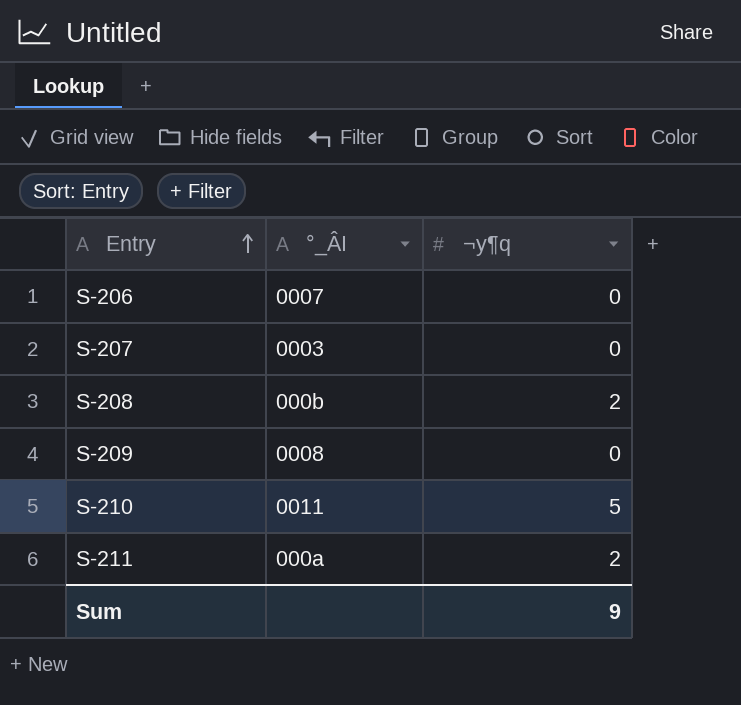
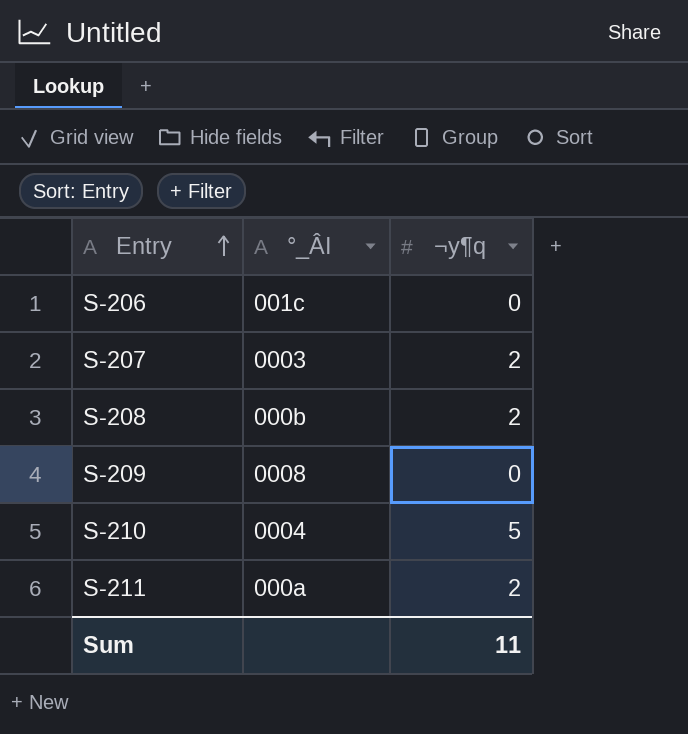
S-206 | °_ÂI: 0007 -> 001c
S-207 | ¬y¶q: 0 -> 2
S-210 | °_ÂI: 0011 -> 0004
Sum | ¬y¶q: 9 -> 11

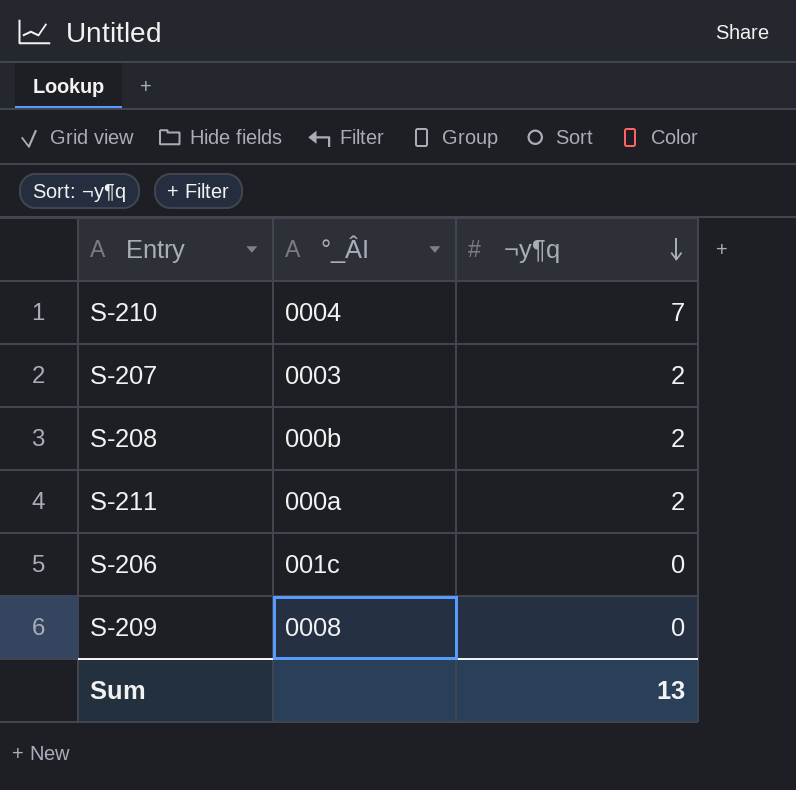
row order: Entry ascending -> ¬y¶q descending
S-210 | ¬y¶q: 5 -> 7
Sum | ¬y¶q: 11 -> 13

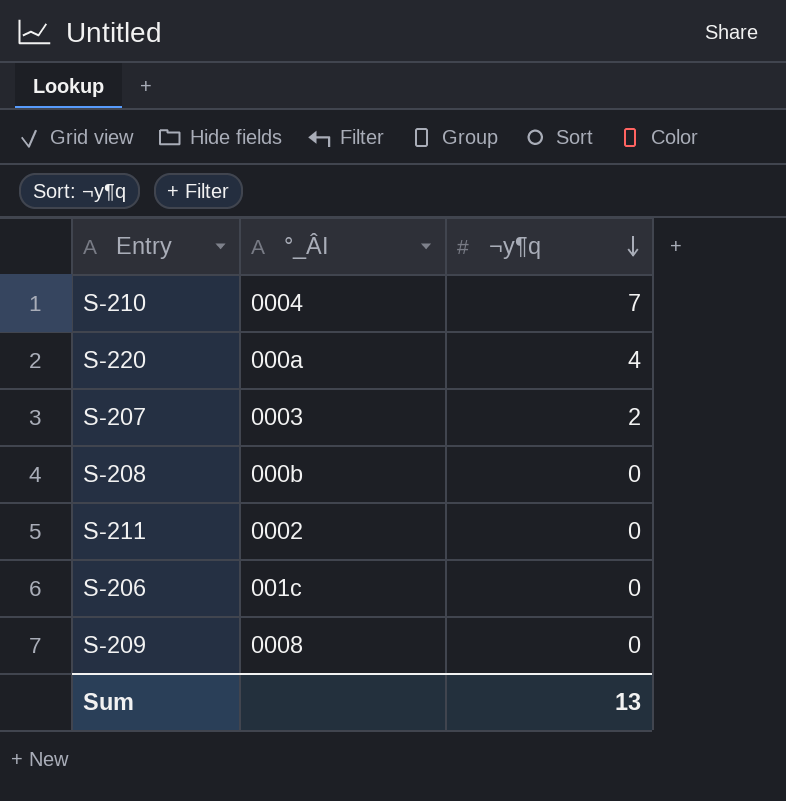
row S-220: none -> 000a | 4
S-208 | ¬y¶q: 2 -> 0
S-211 | °_ÂI: 000a -> 0002
S-211 | ¬y¶q: 2 -> 0

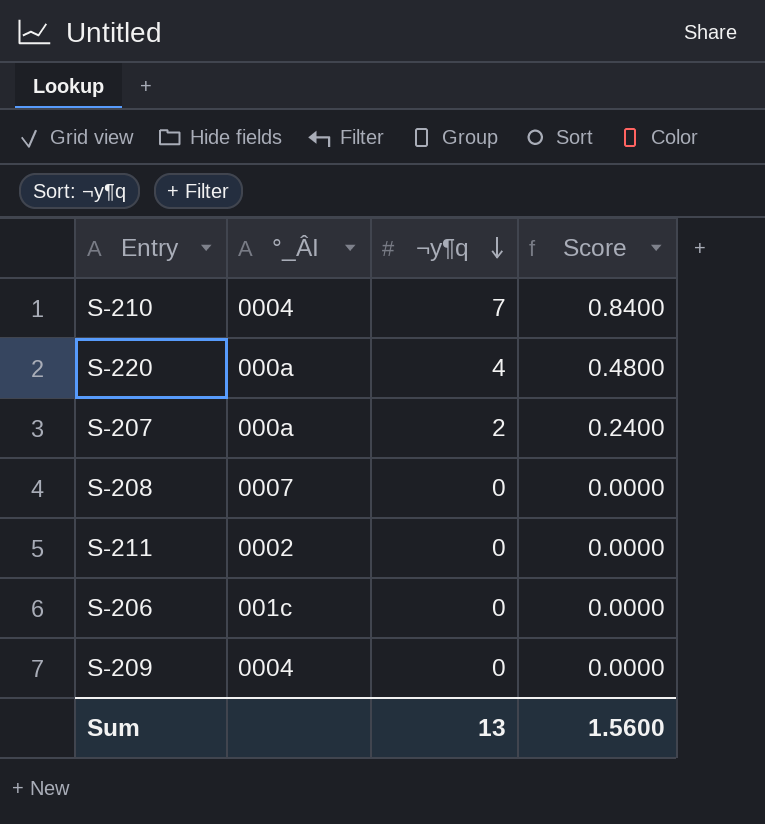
column Score | formula: none -> [¬y¶q] * 0.12
S-207 | °_ÂI: 0003 -> 000a
S-208 | °_ÂI: 000b -> 0007
S-209 | °_ÂI: 0008 -> 0004

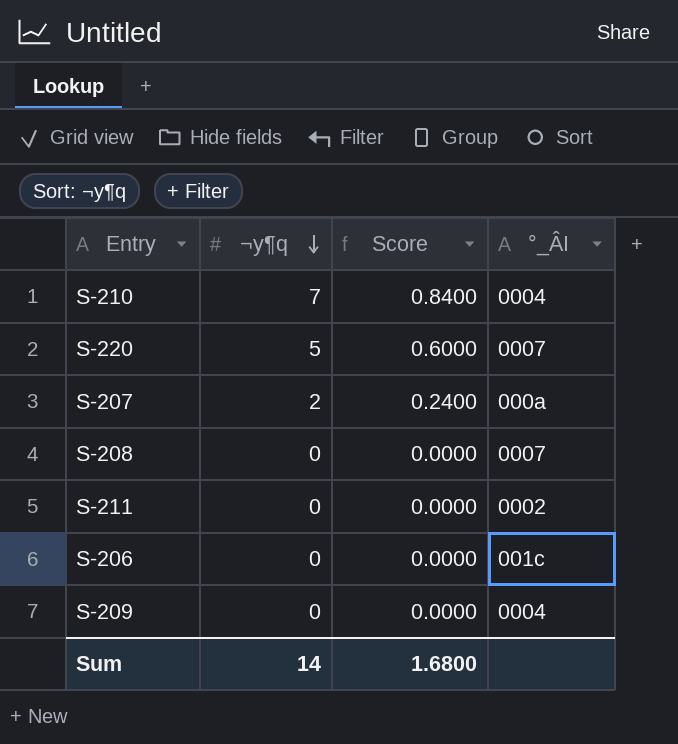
column °_ÂI | position: 2 -> 4
S-220 | ¬y¶q: 4 -> 5
S-220 | Score: 0.4800 -> 0.6000
S-220 | °_ÂI: 000a -> 0007
Sum | ¬y¶q: 13 -> 14
Sum | Score: 1.5600 -> 1.6800

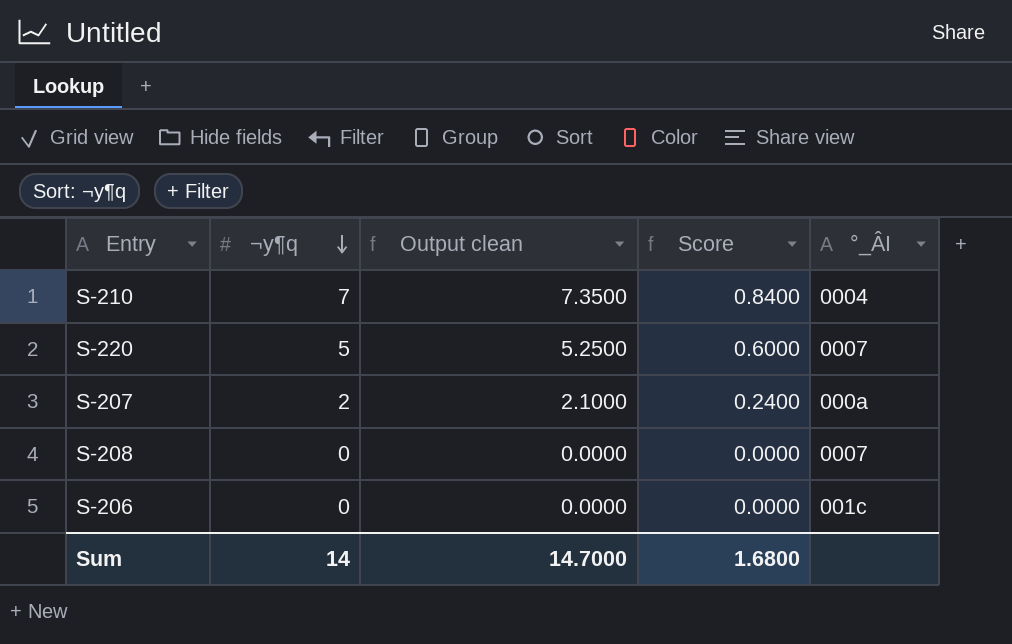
column Output clean | formula: none -> [¬y¶q] * 1.05
row S-211: 0 | 0.0000 | 0002 -> none
row S-209: 0 | 0.0000 | 0004 -> none

